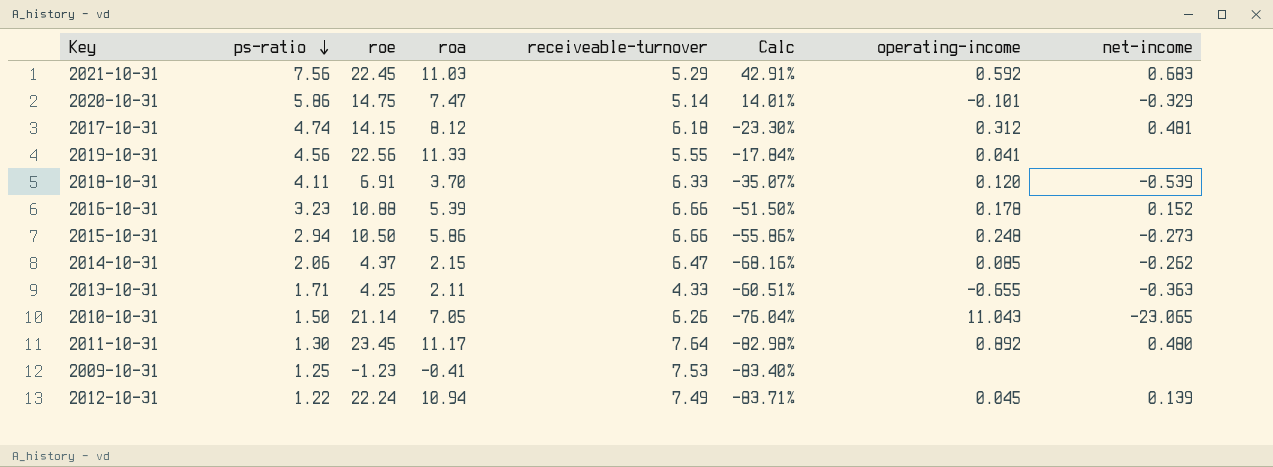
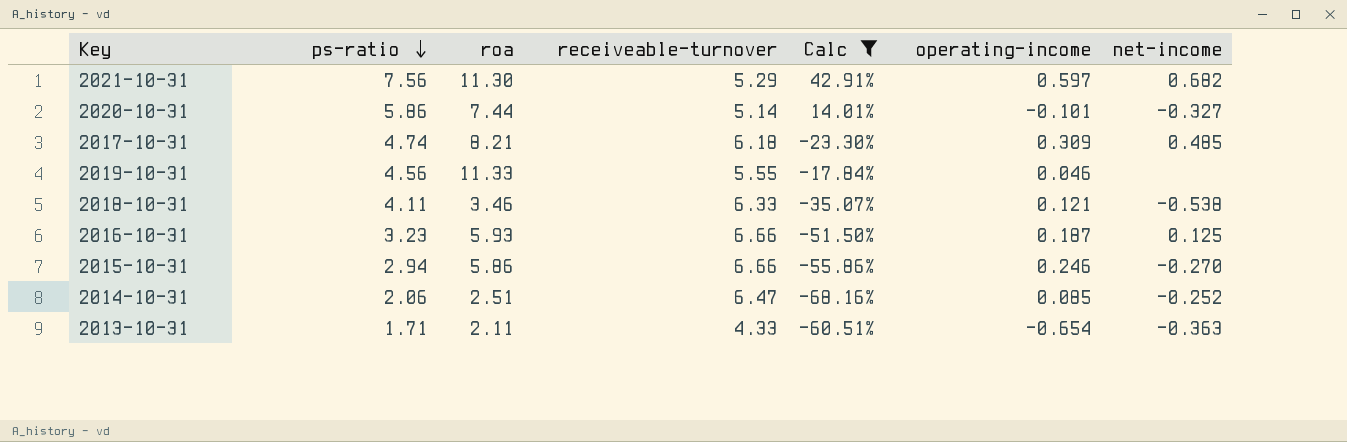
filter: none -> Calc >= -68.16%
column roe | position: 3 -> none
2021-10-31 | roa: 11.03 -> 11.30
2021-10-31 | operating-income: 0.592 -> 0.597
2021-10-31 | net-income: 0.683 -> 0.682
2020-10-31 | roa: 7.47 -> 7.44
2020-10-31 | net-income: -0.329 -> -0.327
2017-10-31 | roa: 8.12 -> 8.21
2017-10-31 | operating-income: 0.312 -> 0.309
2017-10-31 | net-income: 0.481 -> 0.485
2019-10-31 | operating-income: 0.041 -> 0.046
2018-10-31 | roa: 3.70 -> 3.46
2018-10-31 | operating-income: 0.120 -> 0.121
2018-10-31 | net-income: -0.539 -> -0.538
2016-10-31 | roa: 5.39 -> 5.93
2016-10-31 | operating-income: 0.178 -> 0.187
2016-10-31 | net-income: 0.152 -> 0.125
2015-10-31 | operating-income: 0.248 -> 0.246
2015-10-31 | net-income: -0.273 -> -0.270
2014-10-31 | roa: 2.15 -> 2.51
2014-10-31 | net-income: -0.262 -> -0.252
2013-10-31 | operating-income: -0.655 -> -0.654

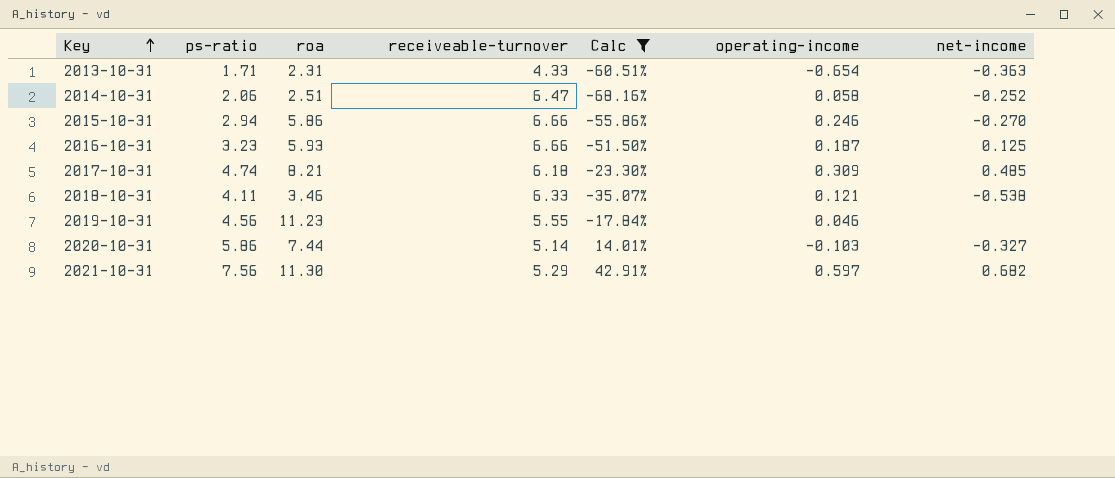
row order: ps-ratio descending -> Key ascending
2013-10-31 | roa: 2.11 -> 2.31
2014-10-31 | operating-income: 0.085 -> 0.058
2019-10-31 | roa: 11.33 -> 11.23
2020-10-31 | operating-income: -0.101 -> -0.103

